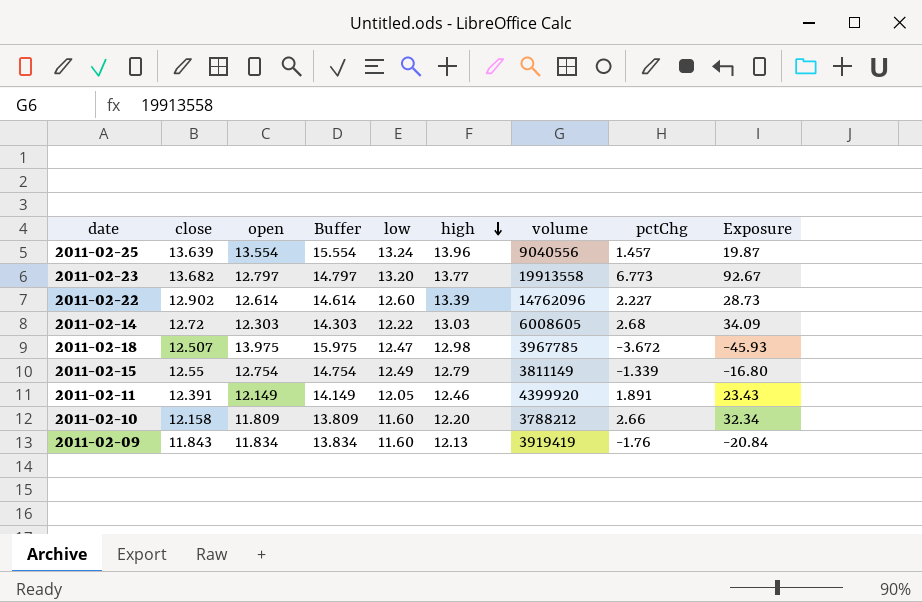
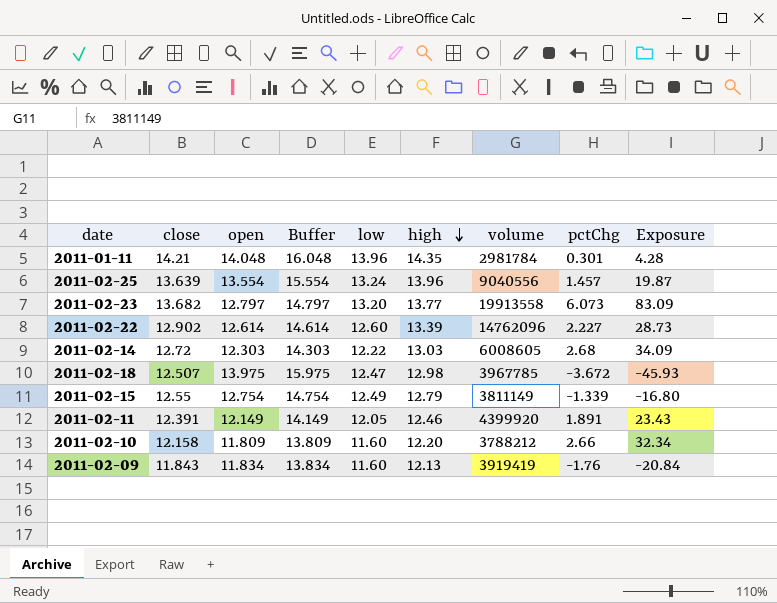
row 2011-01-11: none -> 14.21 | 14.048 | 16.048 | 13.96 | 14.35 | 2981784 | 0.301 | 4.28
2011-02-23 | pctChg: 6.773 -> 6.073
2011-02-23 | Exposure: 92.67 -> 83.09

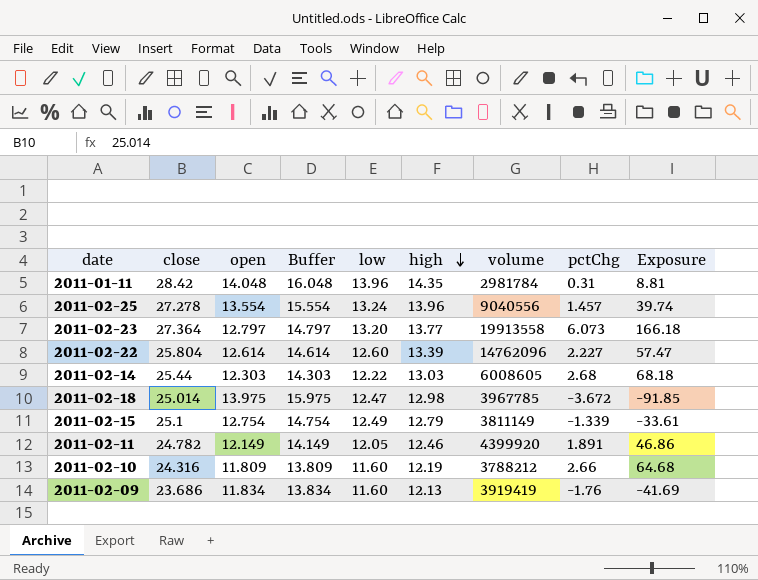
2011-01-11 | close: 14.21 -> 28.42
2011-01-11 | pctChg: 0.301 -> 0.31
2011-01-11 | Exposure: 4.28 -> 8.81
2011-02-25 | close: 13.639 -> 27.278
2011-02-25 | Exposure: 19.87 -> 39.74
2011-02-23 | close: 13.682 -> 27.364
2011-02-23 | Exposure: 83.09 -> 166.18
2011-02-22 | close: 12.902 -> 25.804
2011-02-22 | Exposure: 28.73 -> 57.47
2011-02-14 | close: 12.72 -> 25.44
2011-02-14 | Exposure: 34.09 -> 68.18
2011-02-18 | close: 12.507 -> 25.014
2011-02-18 | Exposure: -45.93 -> -91.85
2011-02-15 | close: 12.55 -> 25.1
2011-02-15 | Exposure: -16.80 -> -33.61
2011-02-11 | close: 12.391 -> 24.782
2011-02-11 | Exposure: 23.43 -> 46.86
2011-02-10 | close: 12.158 -> 24.316
2011-02-10 | high: 12.20 -> 12.19
2011-02-10 | Exposure: 32.34 -> 64.68
2011-02-09 | close: 11.843 -> 23.686
2011-02-09 | Exposure: -20.84 -> -41.69

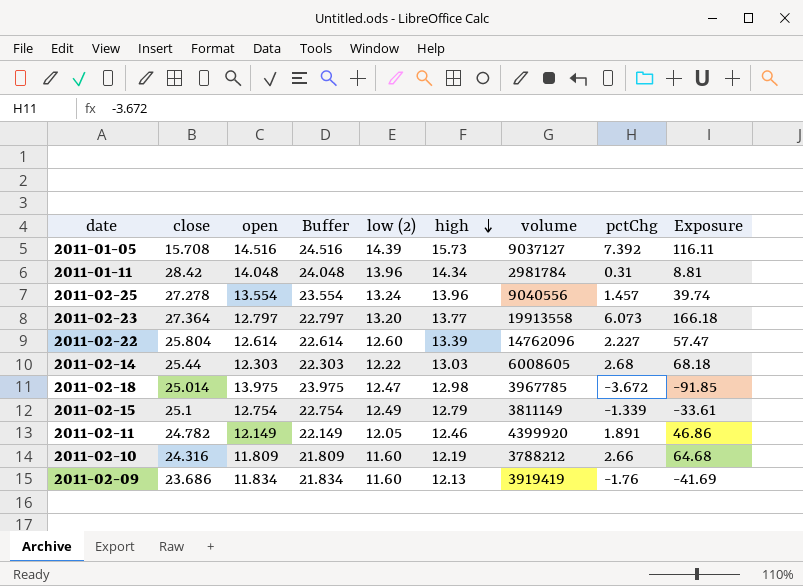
column Buffer | formula: [open] + 2 -> [open] + 10
column name: low -> low (2)
row 2011-01-05: none -> 15.708 | 14.516 | 24.516 | 14.39 | 15.73 | 9037127 | 7.392 | 116.11
2011-01-11 | high: 14.35 -> 14.34

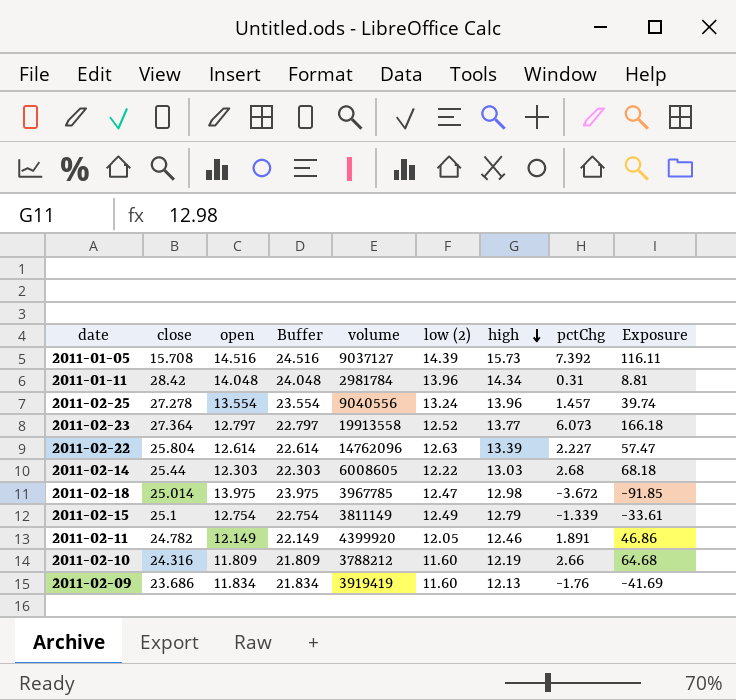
column volume | position: 7 -> 5
2011-02-23 | low (2): 13.20 -> 12.52
2011-02-22 | low (2): 12.60 -> 12.63

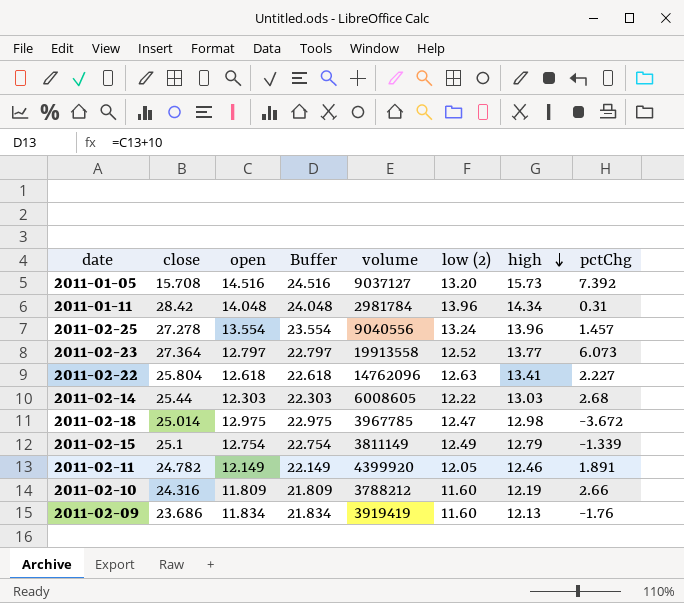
column Exposure | formula: [close] * [pctChg] -> none
2011-01-05 | low (2): 14.39 -> 13.20
2011-02-22 | open: 12.614 -> 12.618
2011-02-22 | Buffer: 22.614 -> 22.618
2011-02-22 | high: 13.39 -> 13.41
2011-02-18 | open: 13.975 -> 12.975
2011-02-18 | Buffer: 23.975 -> 22.975

